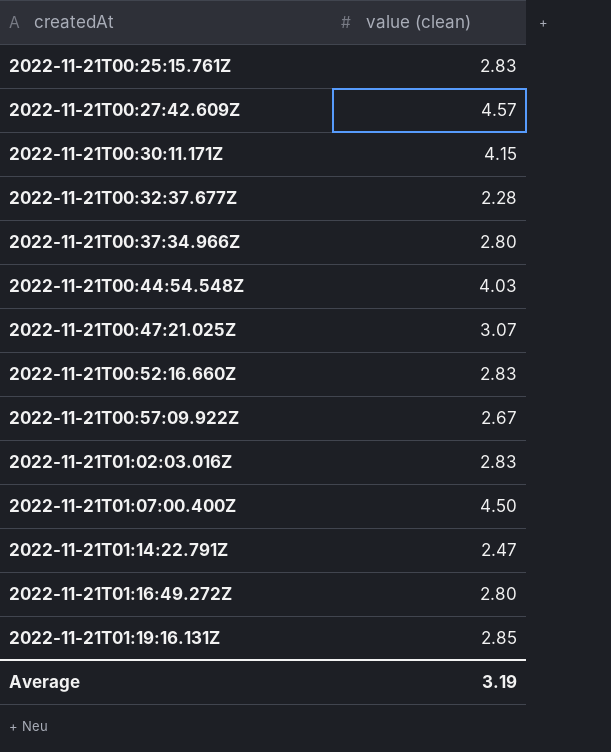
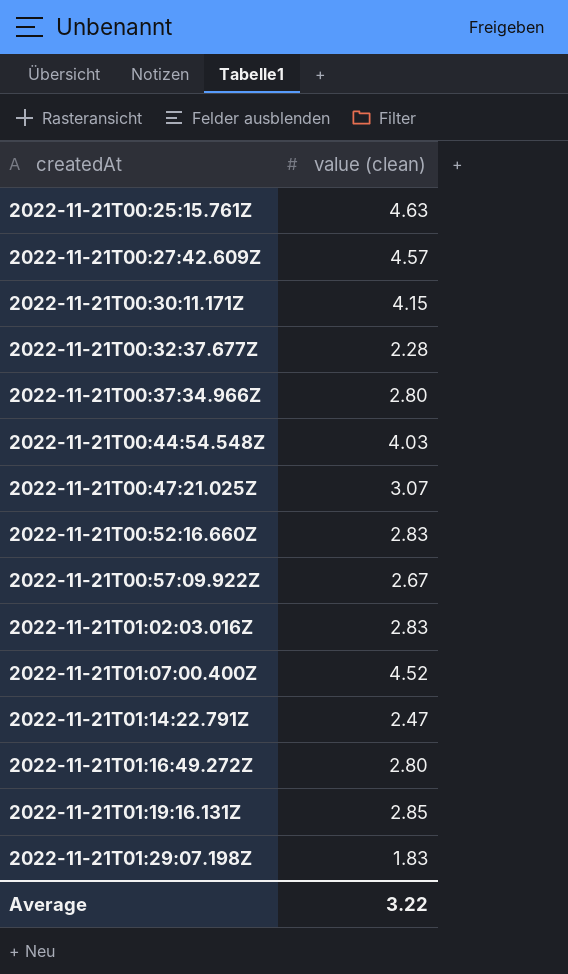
2022-11-21T00:25:15.761Z | value (clean): 2.83 -> 4.63
2022-11-21T01:07:00.400Z | value (clean): 4.50 -> 4.52
row 2022-11-21T01:29:07.198Z: none -> 1.83
Average | value (clean): 3.19 -> 3.22

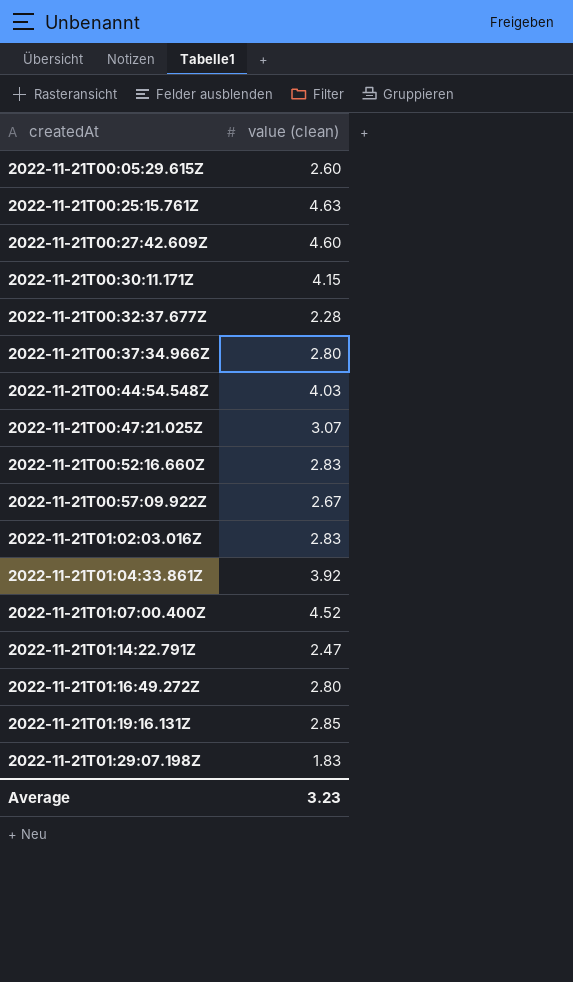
row 2022-11-21T00:05:29.615Z: none -> 2.60
2022-11-21T00:27:42.609Z | value (clean): 4.57 -> 4.60
row 2022-11-21T01:04:33.861Z: none -> 3.92
Average | value (clean): 3.22 -> 3.23

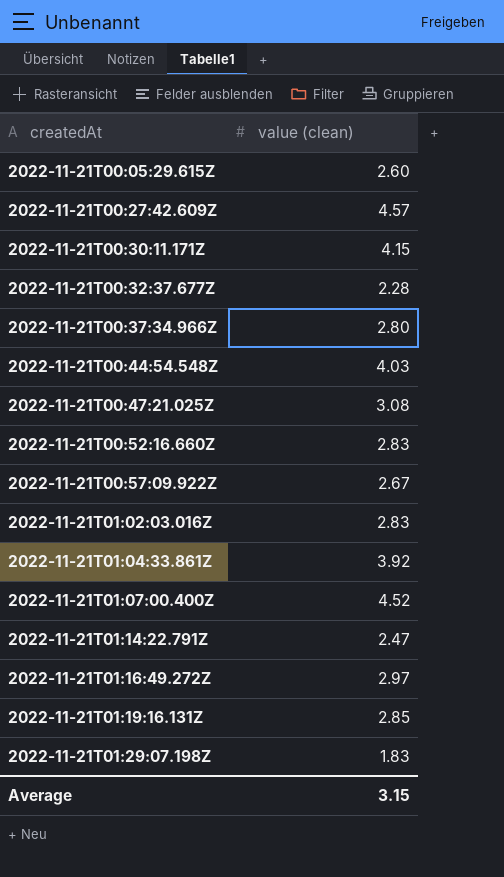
row 2022-11-21T00:25:15.761Z: 4.63 -> none
2022-11-21T00:27:42.609Z | value (clean): 4.60 -> 4.57
2022-11-21T00:47:21.025Z | value (clean): 3.07 -> 3.08
2022-11-21T01:16:49.272Z | value (clean): 2.80 -> 2.97
Average | value (clean): 3.23 -> 3.15

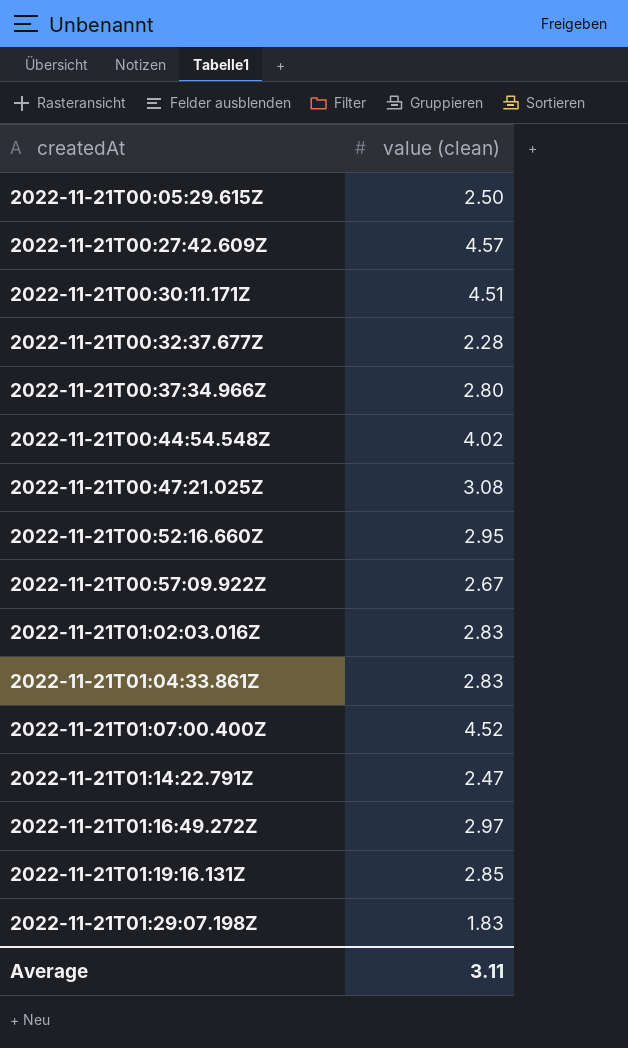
2022-11-21T00:05:29.615Z | value (clean): 2.60 -> 2.50
2022-11-21T00:30:11.171Z | value (clean): 4.15 -> 4.51
2022-11-21T00:44:54.548Z | value (clean): 4.03 -> 4.02
2022-11-21T00:52:16.660Z | value (clean): 2.83 -> 2.95
2022-11-21T01:04:33.861Z | value (clean): 3.92 -> 2.83
Average | value (clean): 3.15 -> 3.11

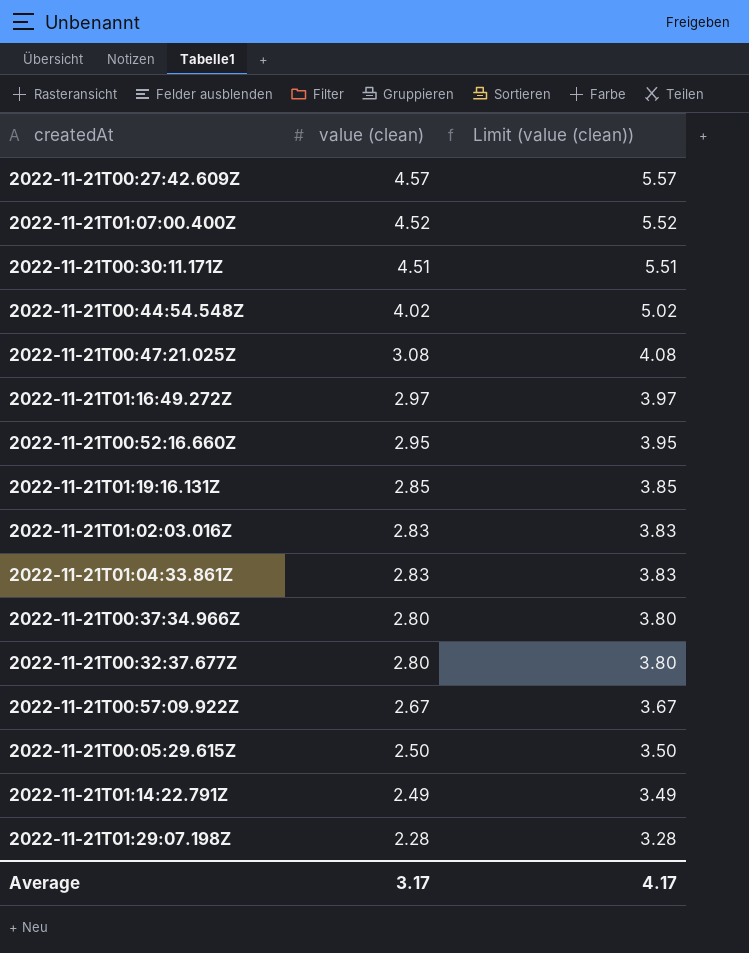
row order: createdAt ascending -> value (clean) descending
column Limit (value (clean)) | formula: none -> [value (clean)] + 1
2022-11-21T00:32:37.677Z | value (clean): 2.28 -> 2.80
2022-11-21T01:14:22.791Z | value (clean): 2.47 -> 2.49
2022-11-21T01:29:07.198Z | value (clean): 1.83 -> 2.28
Average | value (clean): 3.11 -> 3.17

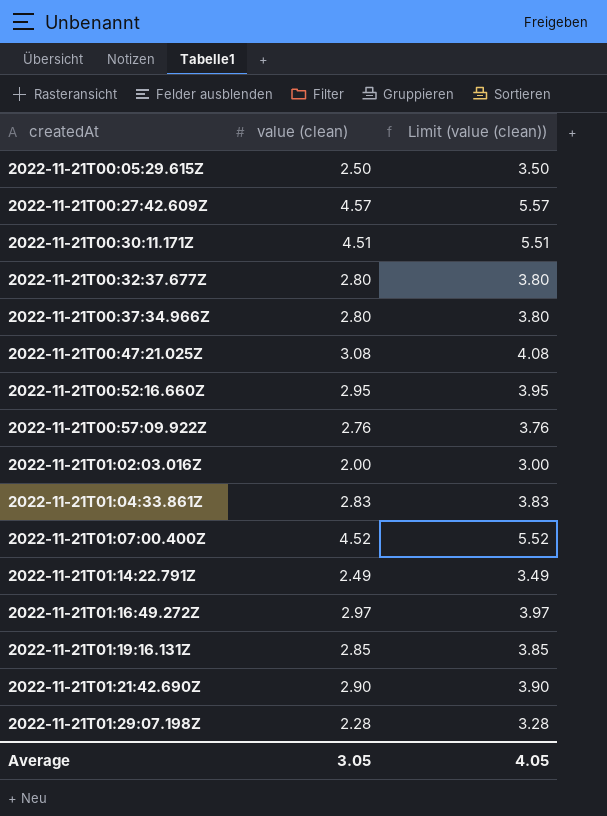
row order: value (clean) descending -> createdAt ascending
row 2022-11-21T00:44:54.548Z: 4.02 | 5.02 -> none
2022-11-21T00:57:09.922Z | value (clean): 2.67 -> 2.76
2022-11-21T00:57:09.922Z | Limit (value (clean)): 3.67 -> 3.76
2022-11-21T01:02:03.016Z | value (clean): 2.83 -> 2.00
2022-11-21T01:02:03.016Z | Limit (value (clean)): 3.83 -> 3.00
row 2022-11-21T01:21:42.690Z: none -> 2.90 | 3.90
Average | value (clean): 3.17 -> 3.05
Average | Limit (value (clean)): 4.17 -> 4.05

